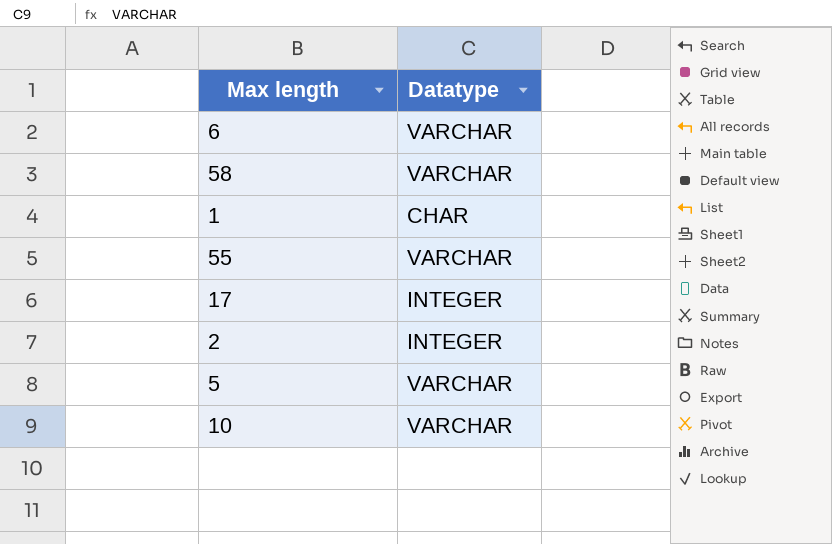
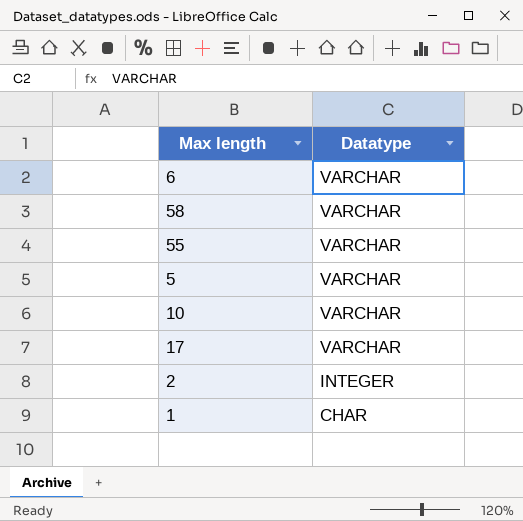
row order: none -> Datatype descending
17 | Datatype: INTEGER -> VARCHAR

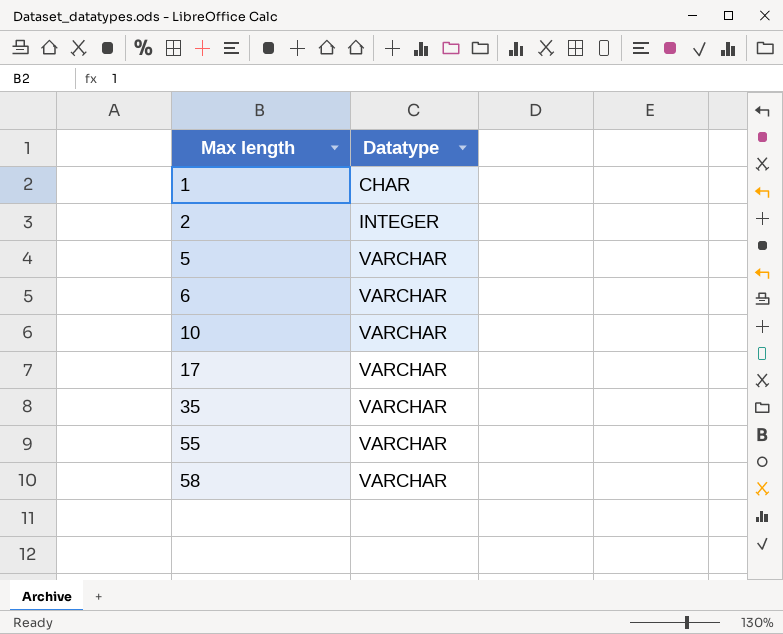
row order: Datatype descending -> Max length ascending
row 35: none -> VARCHAR

